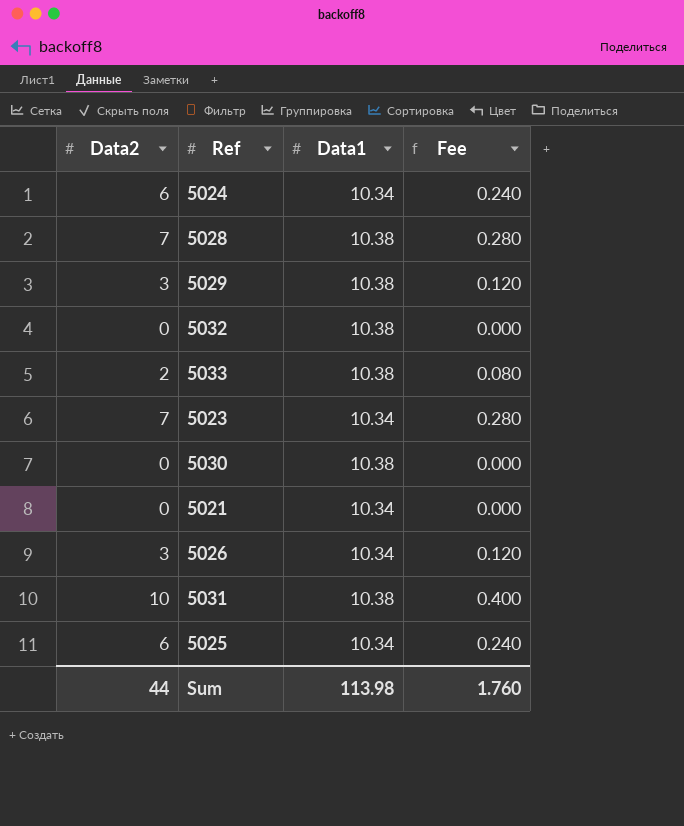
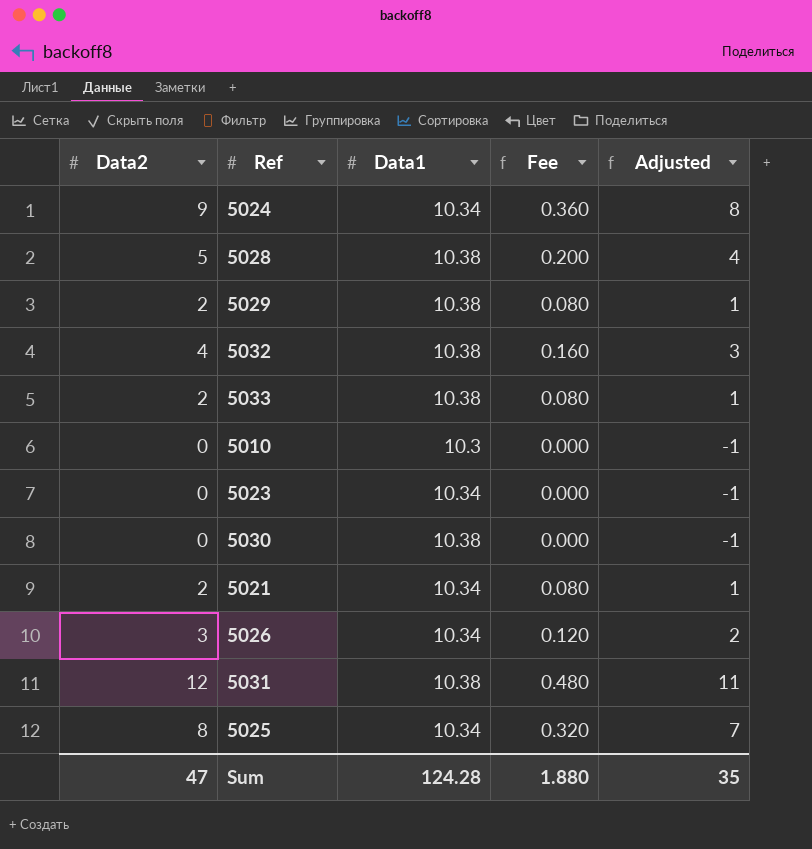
column Adjusted | formula: none -> [Data2] - 1
5024 | Data2: 6 -> 9
5024 | Fee: 0.240 -> 0.360
5028 | Data2: 7 -> 5
5028 | Fee: 0.280 -> 0.200
5029 | Data2: 3 -> 2
5029 | Fee: 0.120 -> 0.080
5032 | Data2: 0 -> 4
5032 | Fee: 0.000 -> 0.160
row 5010: none -> 0 | 10.3 | 0.000 | -1
5023 | Data2: 7 -> 0
5023 | Fee: 0.280 -> 0.000
5021 | Data2: 0 -> 2
5021 | Fee: 0.000 -> 0.080
5031 | Data2: 10 -> 12
5031 | Fee: 0.400 -> 0.480
5025 | Data2: 6 -> 8
5025 | Fee: 0.240 -> 0.320
Sum | Data2: 44 -> 47
Sum | Data1: 113.98 -> 124.28
Sum | Fee: 1.760 -> 1.880

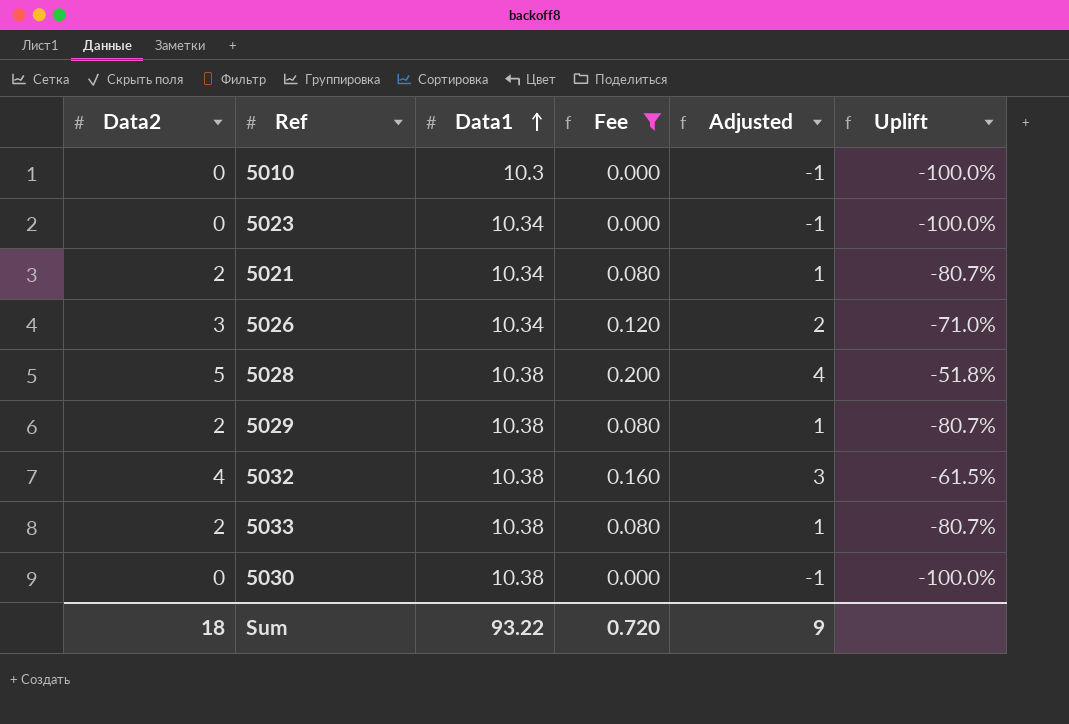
filter: none -> Fee <= 0.200
row order: none -> Data1 ascending
column Uplift | formula: none -> ([Data2] - [Data1]) / [Data1]
Sum | Data2: 47 -> 18
Sum | Data1: 124.28 -> 93.22
Sum | Fee: 1.880 -> 0.720
Sum | Adjusted: 35 -> 9

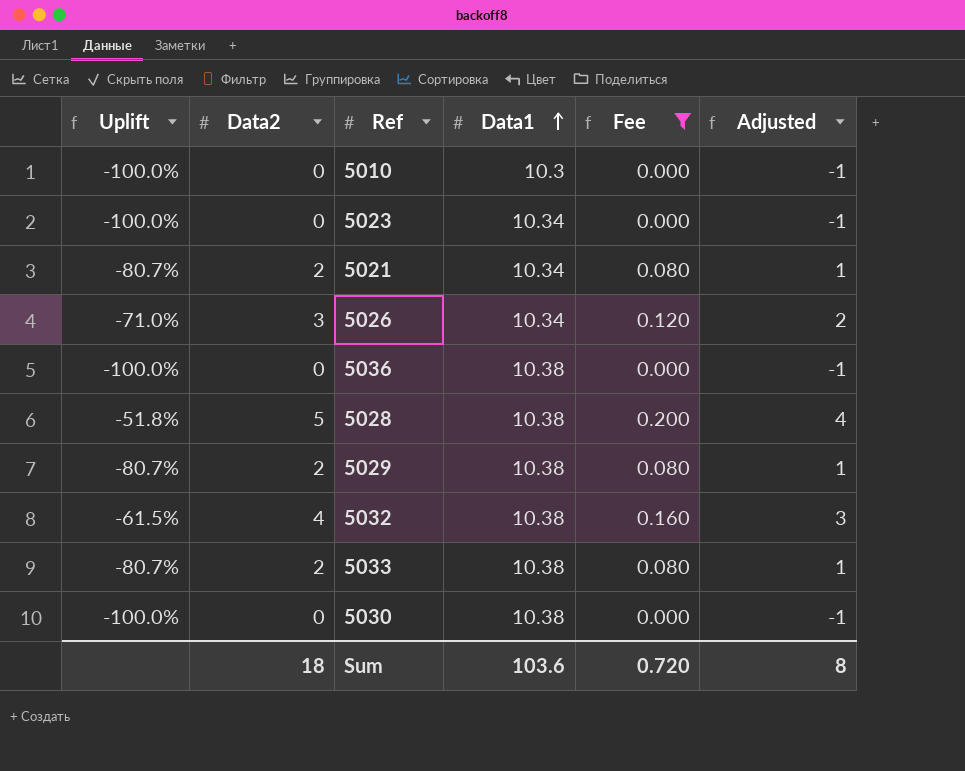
column Uplift | position: 6 -> 1
row 5036: none -> -100.0% | 0 | 10.38 | 0.000 | -1
Sum | Data1: 93.22 -> 103.6
Sum | Adjusted: 9 -> 8

